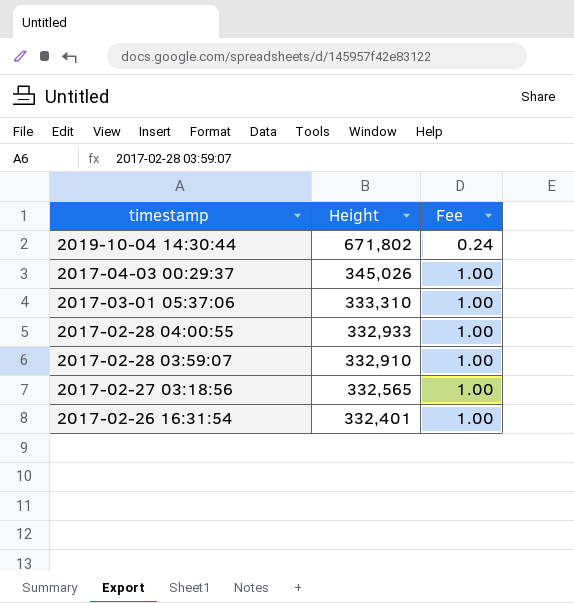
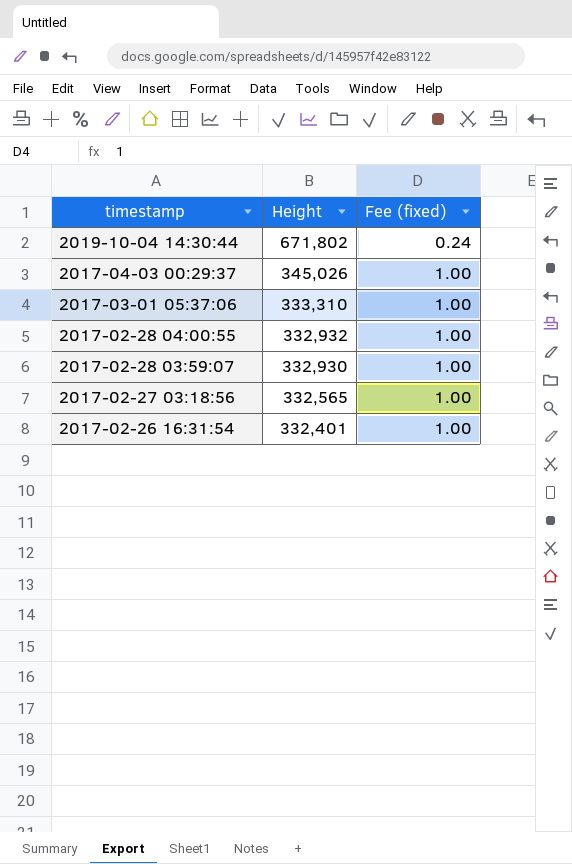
column name: Fee -> Fee (fixed)
2017-02-28 04:00:55 | Height: 332,933 -> 332,932
2017-02-28 03:59:07 | Height: 332,910 -> 332,930

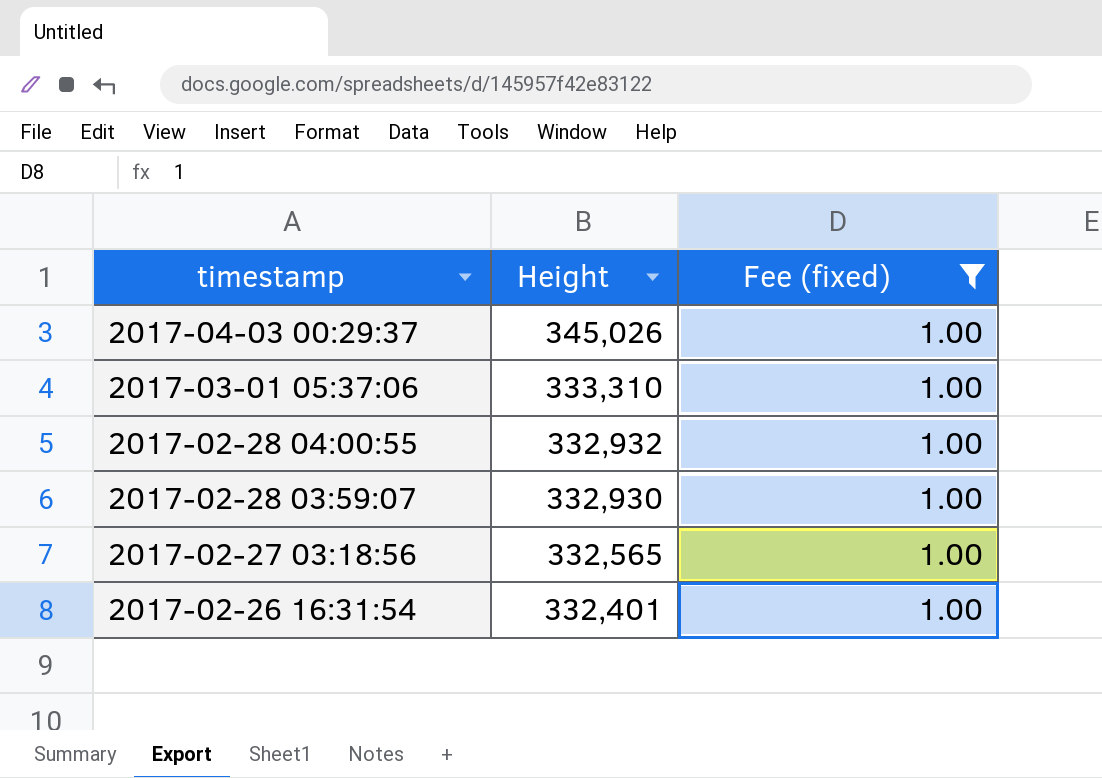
filter: none -> Fee (fixed) = 1.00

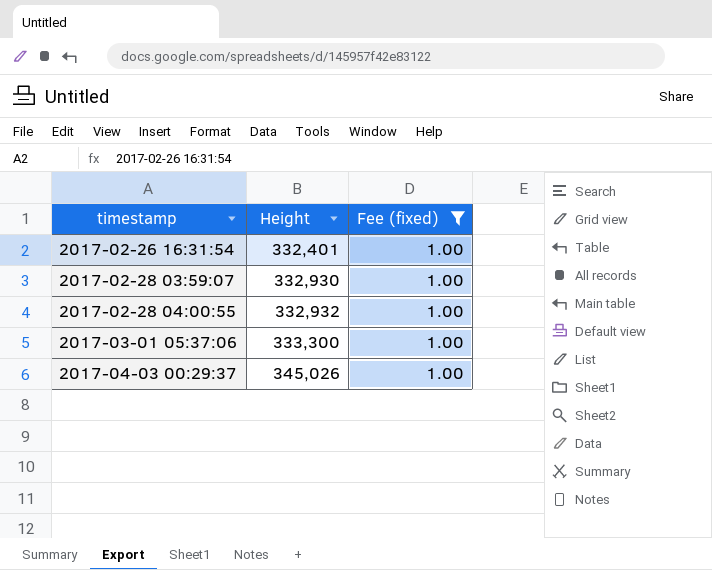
row order: timestamp descending -> timestamp ascending
row 2017-02-27 03:18:56: 332,565 | 1.00 -> none
2017-03-01 05:37:06 | Height: 333,310 -> 333,300

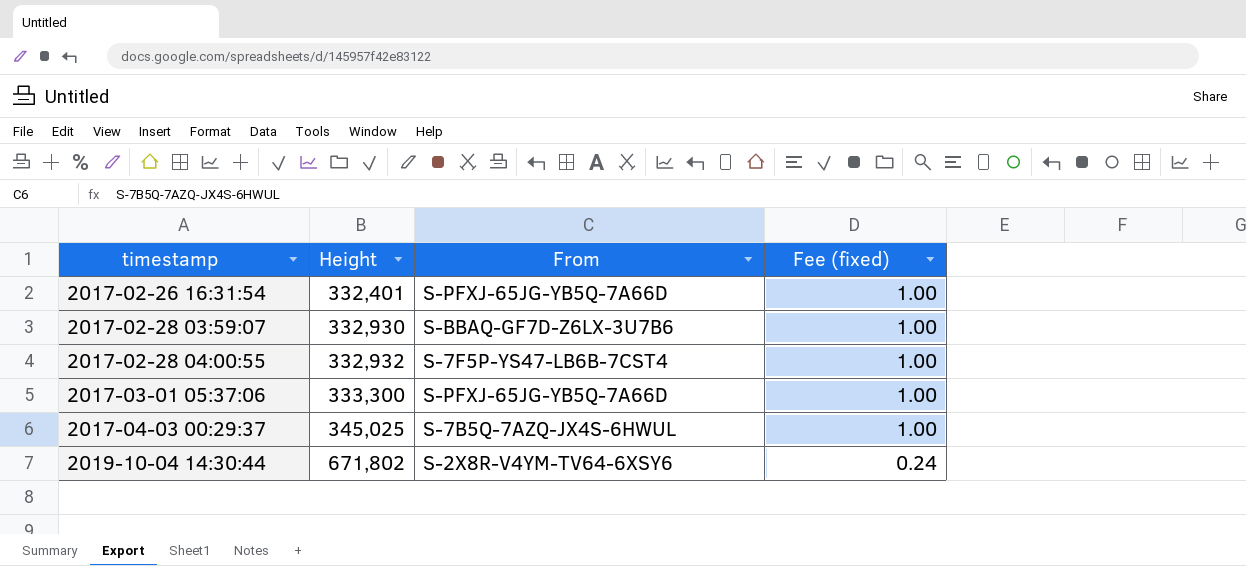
filter: Fee (fixed) = 1.00 -> none
column From | position: none -> 3
2017-04-03 00:29:37 | Height: 345,026 -> 345,025

